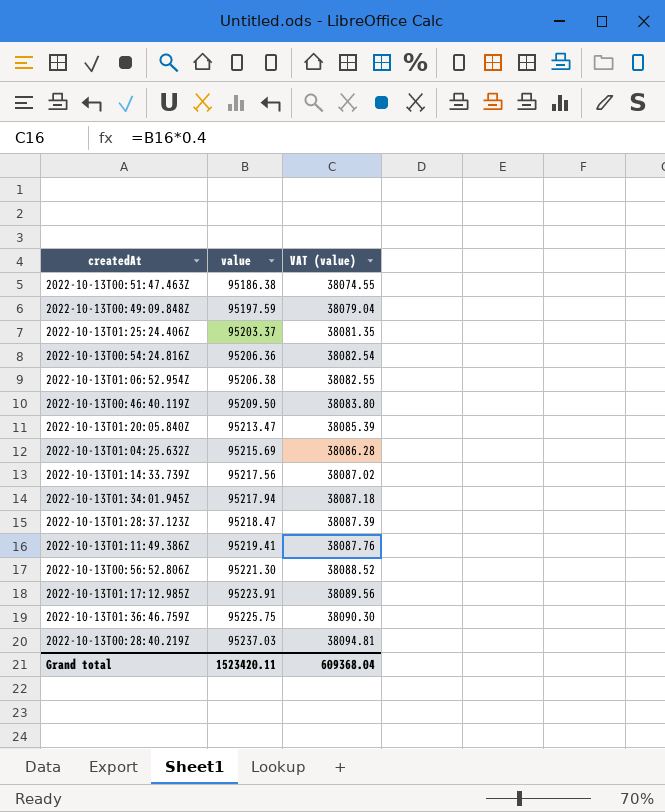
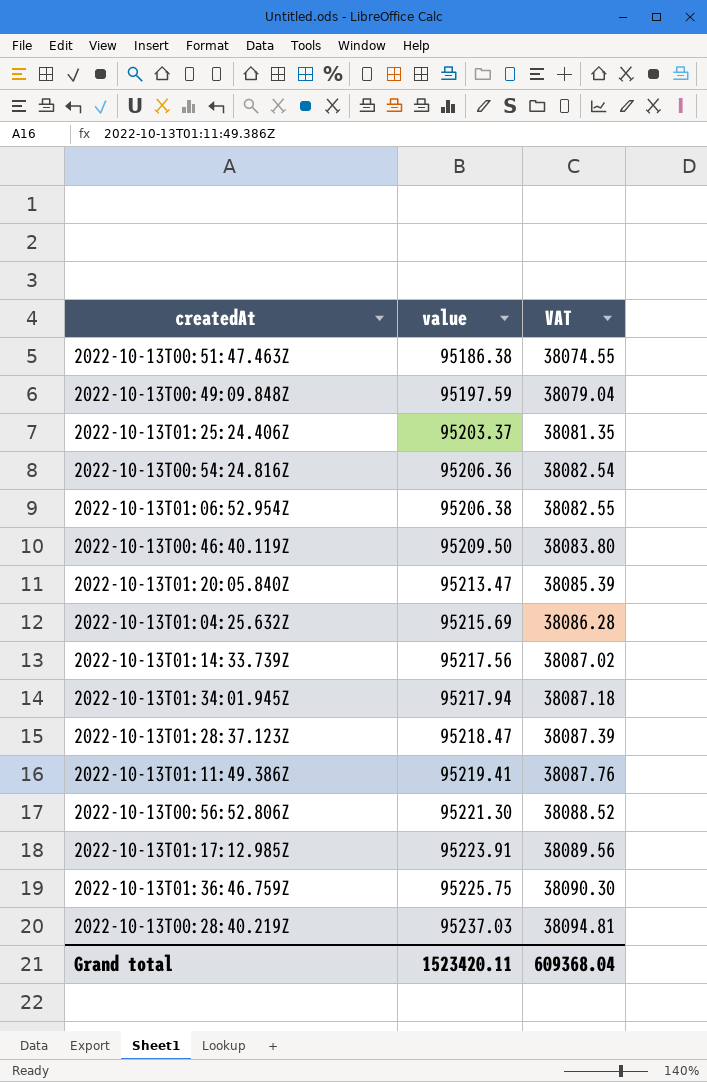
column name: VAT (value) -> VAT

